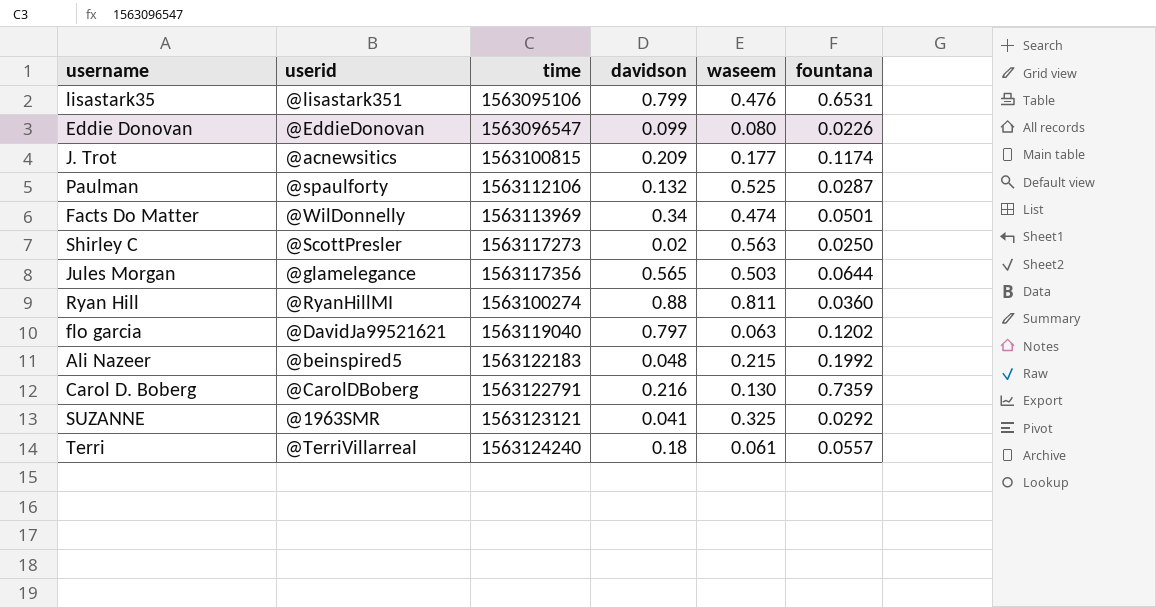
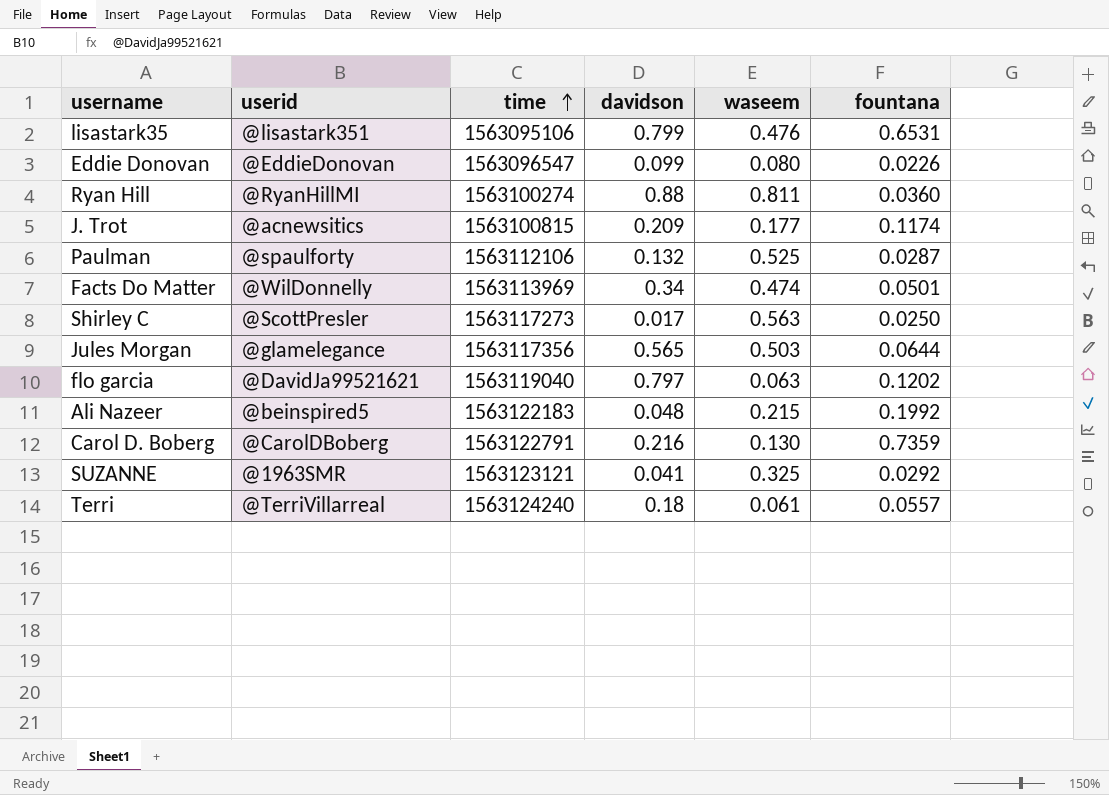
row order: none -> time ascending
Shirley C | davidson: 0.02 -> 0.017

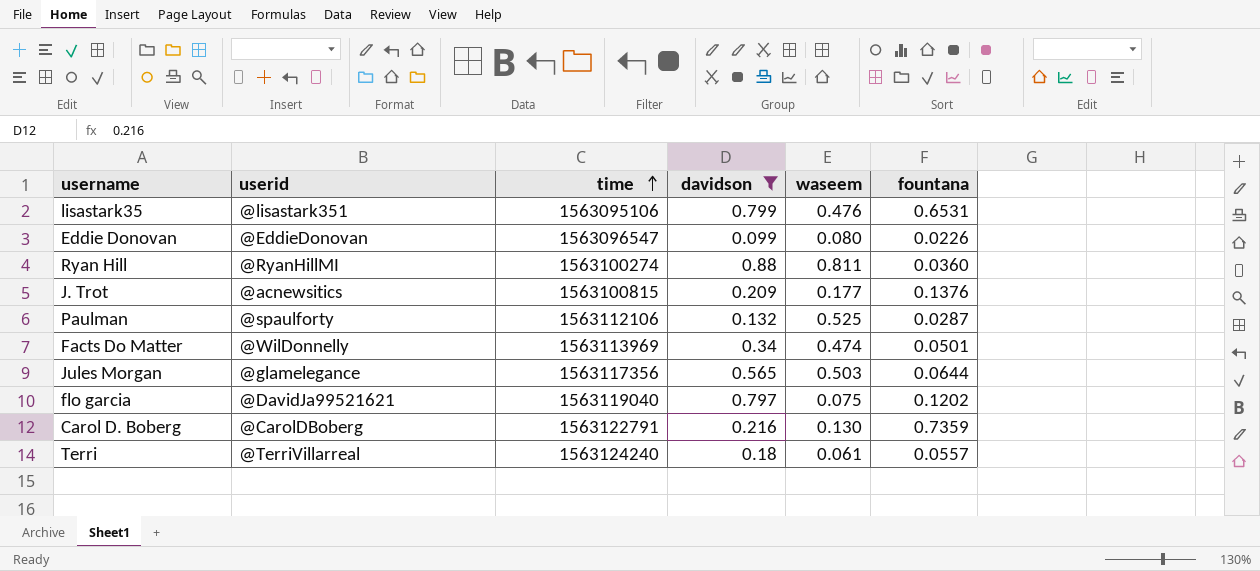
filter: none -> davidson >= 0.099
J. Trot | fountana: 0.1174 -> 0.1376
flo garcia | waseem: 0.063 -> 0.075

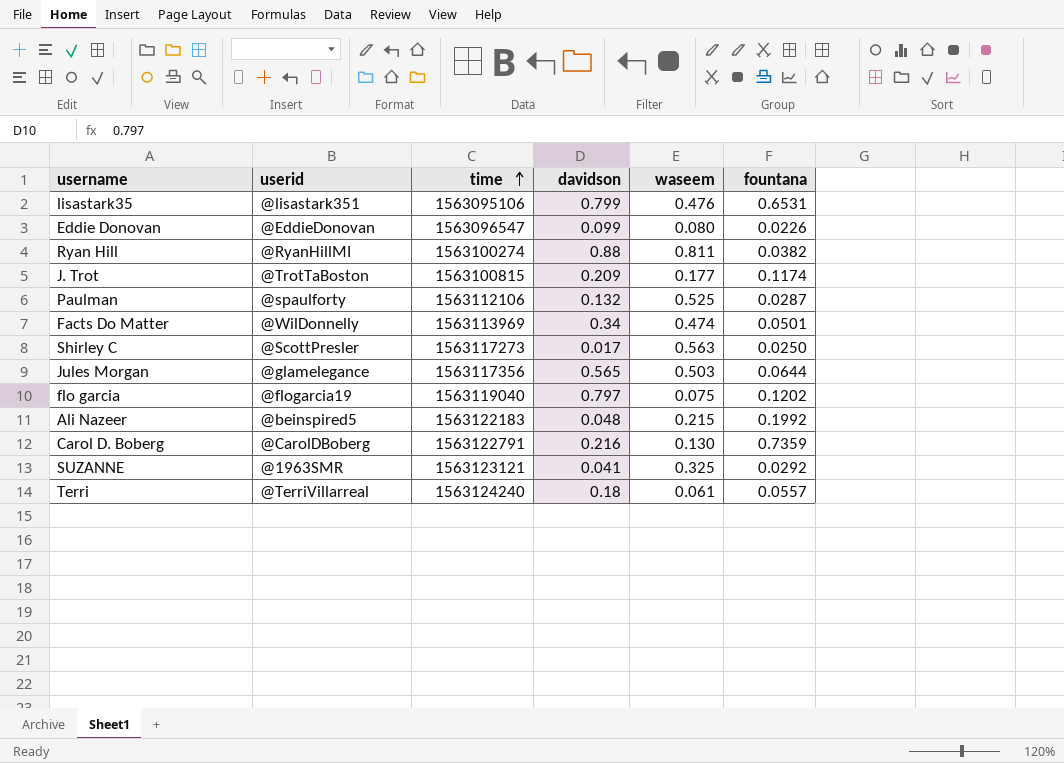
filter: davidson >= 0.099 -> none
Ryan Hill | fountana: 0.0360 -> 0.0382
J. Trot | userid: @acnewsitics -> @TrotTaBoston
J. Trot | fountana: 0.1376 -> 0.1174
flo garcia | userid: @DavidJa99521621 -> @flogarcia19

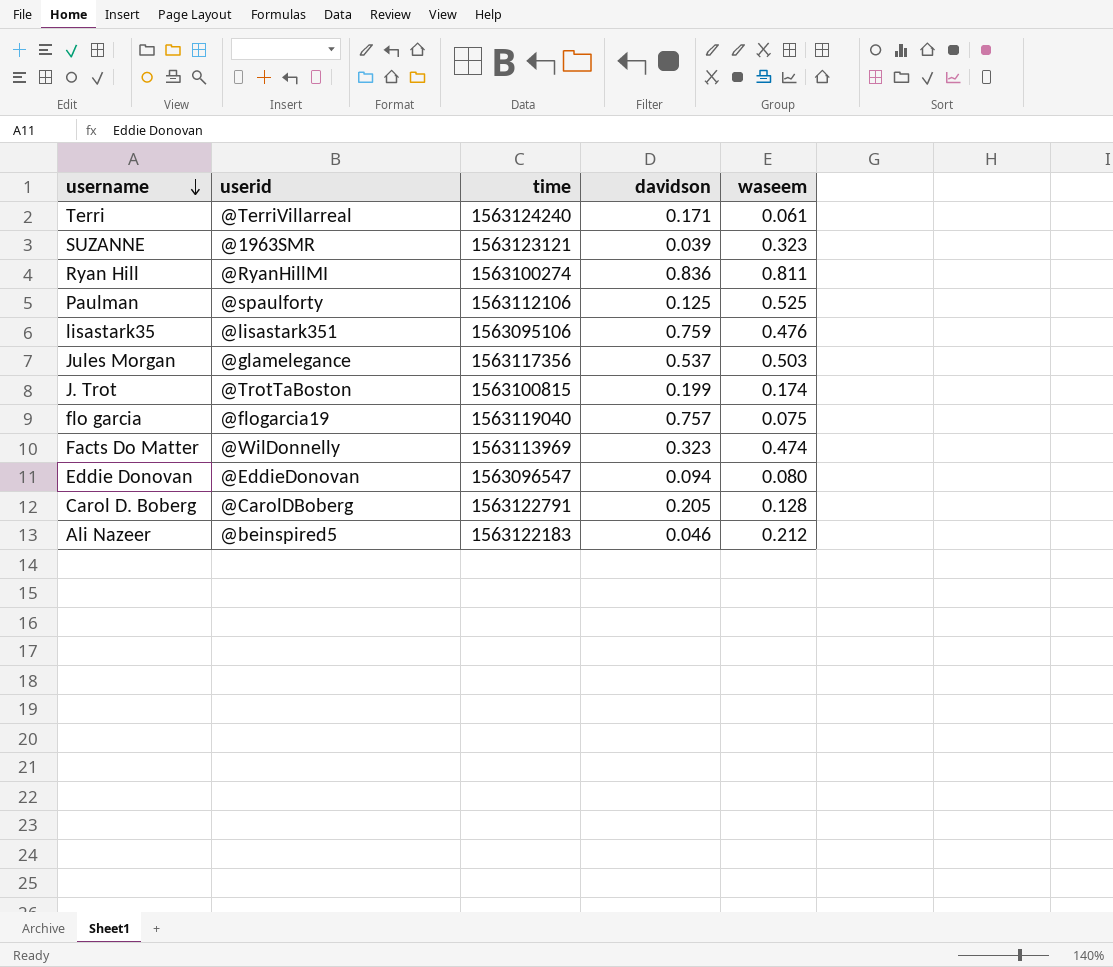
row order: time ascending -> username descending
column fountana | position: 6 -> none
row Shirley C: @ScottPresler | 1563117273 | 0.017 | 0.563 | 0.0250 -> none
Terri | davidson: 0.18 -> 0.171
SUZANNE | davidson: 0.041 -> 0.039
SUZANNE | waseem: 0.325 -> 0.323
Ryan Hill | davidson: 0.88 -> 0.836
Paulman | davidson: 0.132 -> 0.125
lisastark35 | davidson: 0.799 -> 0.759
Jules Morgan | davidson: 0.565 -> 0.537
J. Trot | davidson: 0.209 -> 0.199
J. Trot | waseem: 0.177 -> 0.174
flo garcia | davidson: 0.797 -> 0.757
Facts Do Matter | davidson: 0.34 -> 0.323
Eddie Donovan | davidson: 0.099 -> 0.094
Carol D. Boberg | davidson: 0.216 -> 0.205
Carol D. Boberg | waseem: 0.130 -> 0.128
Ali Nazeer | davidson: 0.048 -> 0.046
Ali Nazeer | waseem: 0.215 -> 0.212

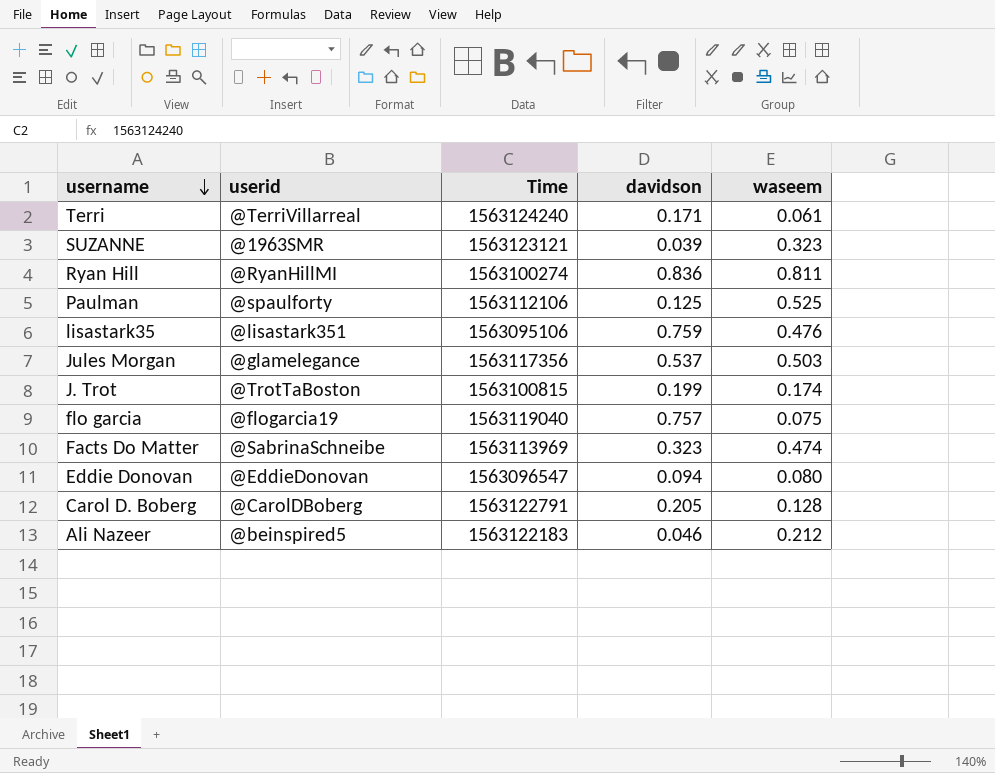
column name: time -> Time
Facts Do Matter | userid: @WilDonnelly -> @SabrinaSchneibe

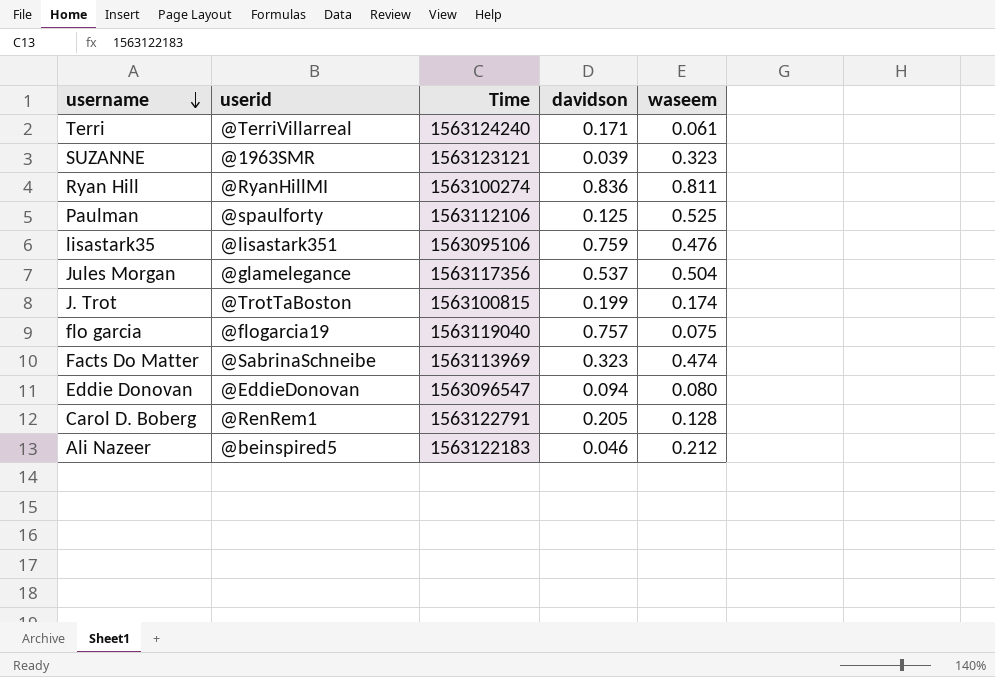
Jules Morgan | waseem: 0.503 -> 0.504
Carol D. Boberg | userid: @CarolDBoberg -> @RenRem1

